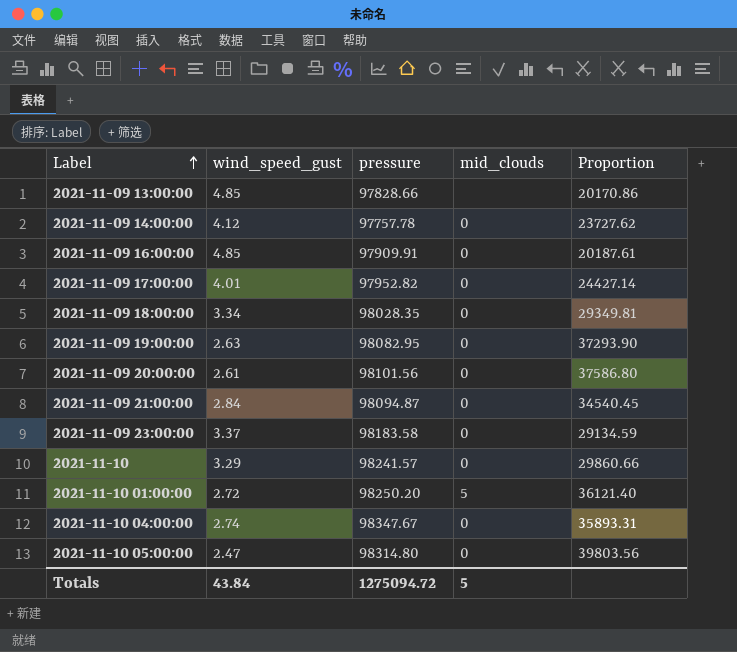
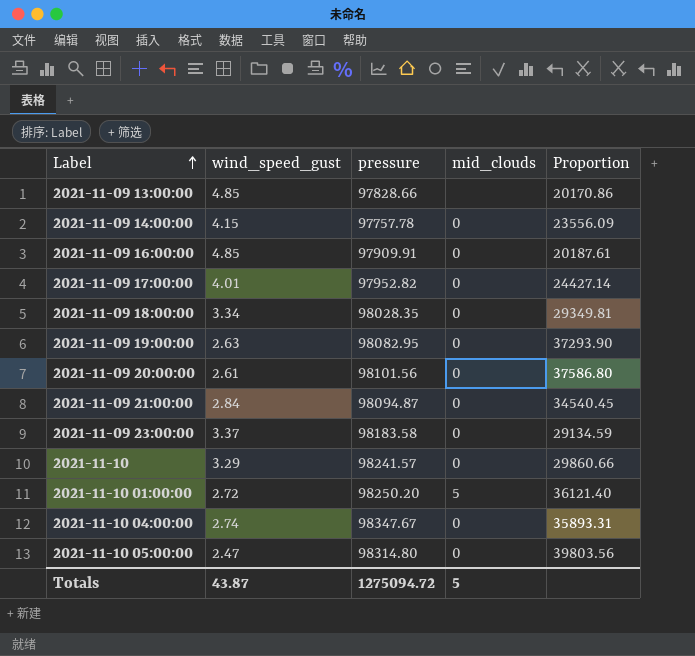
2021-11-09 14:00:00 | wind_speed_gust: 4.12 -> 4.15
2021-11-09 14:00:00 | Proportion: 23727.62 -> 23556.09
Totals | wind_speed_gust: 43.84 -> 43.87

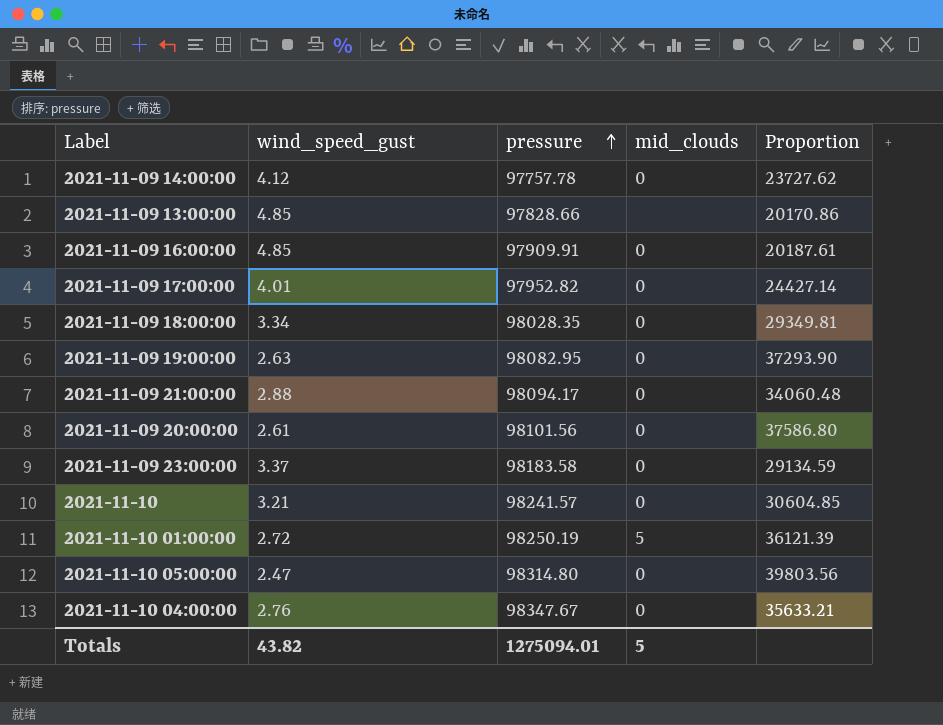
row order: Label ascending -> pressure ascending
2021-11-09 14:00:00 | wind_speed_gust: 4.15 -> 4.12
2021-11-09 14:00:00 | Proportion: 23556.09 -> 23727.62
2021-11-09 21:00:00 | wind_speed_gust: 2.84 -> 2.88
2021-11-09 21:00:00 | pressure: 98094.87 -> 98094.17
2021-11-09 21:00:00 | Proportion: 34540.45 -> 34060.48
2021-11-10 | wind_speed_gust: 3.29 -> 3.21
2021-11-10 | Proportion: 29860.66 -> 30604.85
2021-11-10 01:00:00 | pressure: 98250.20 -> 98250.19
2021-11-10 01:00:00 | Proportion: 36121.40 -> 36121.39
2021-11-10 04:00:00 | wind_speed_gust: 2.74 -> 2.76
2021-11-10 04:00:00 | Proportion: 35893.31 -> 35633.21
Totals | wind_speed_gust: 43.87 -> 43.82
Totals | pressure: 1275094.72 -> 1275094.01

